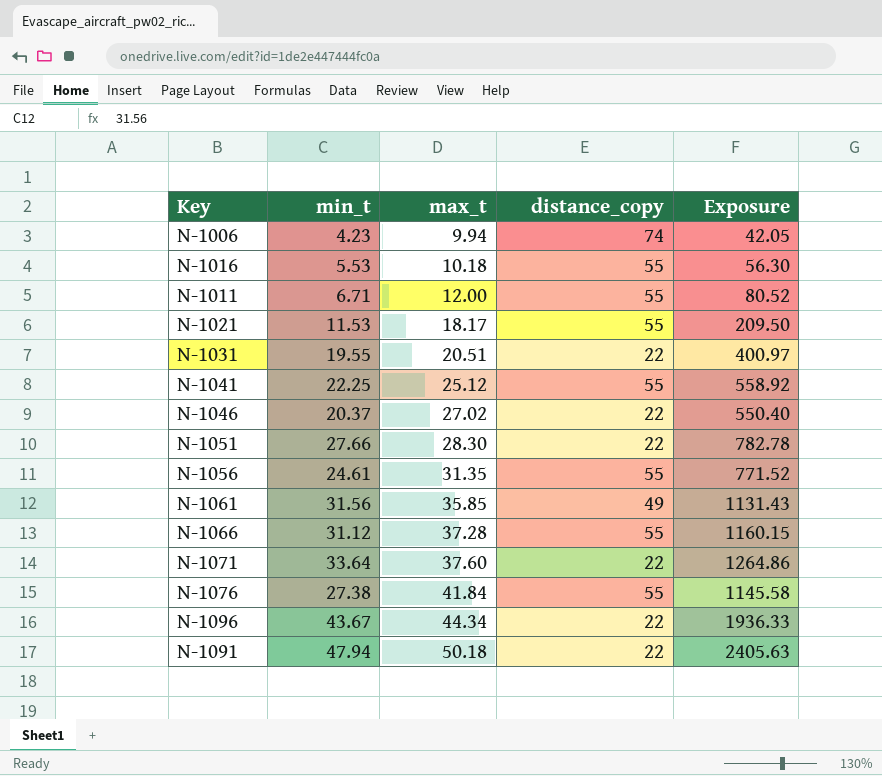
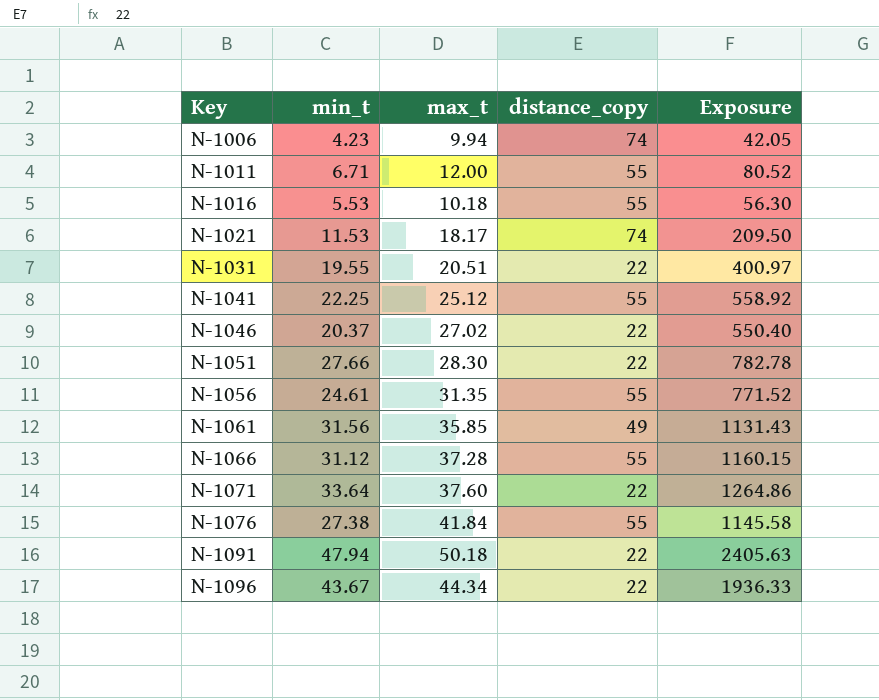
row order: max_t ascending -> Key ascending
N-1021 | distance_copy: 55 -> 74

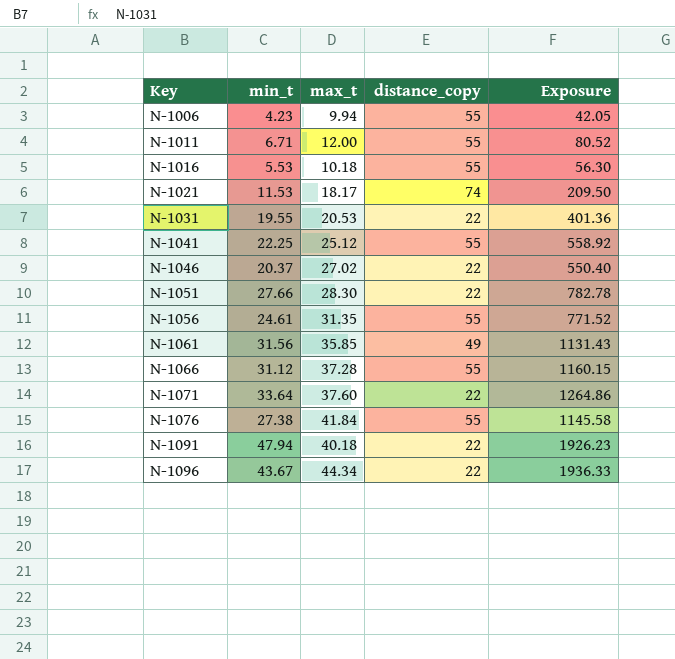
N-1006 | distance_copy: 74 -> 55
N-1031 | max_t: 20.51 -> 20.53
N-1031 | Exposure: 400.97 -> 401.36
N-1091 | max_t: 50.18 -> 40.18
N-1091 | Exposure: 2405.63 -> 1926.23

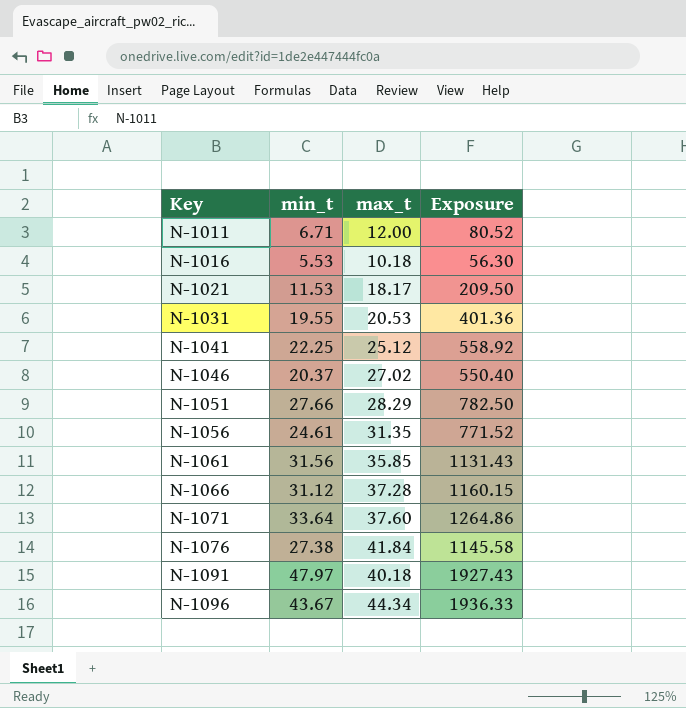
column distance_copy | position: 4 -> none
row N-1006: 4.23 | 9.94 | 55 | 42.05 -> none
N-1051 | max_t: 28.30 -> 28.29
N-1051 | Exposure: 782.78 -> 782.50
N-1091 | min_t: 47.94 -> 47.97
N-1091 | Exposure: 1926.23 -> 1927.43

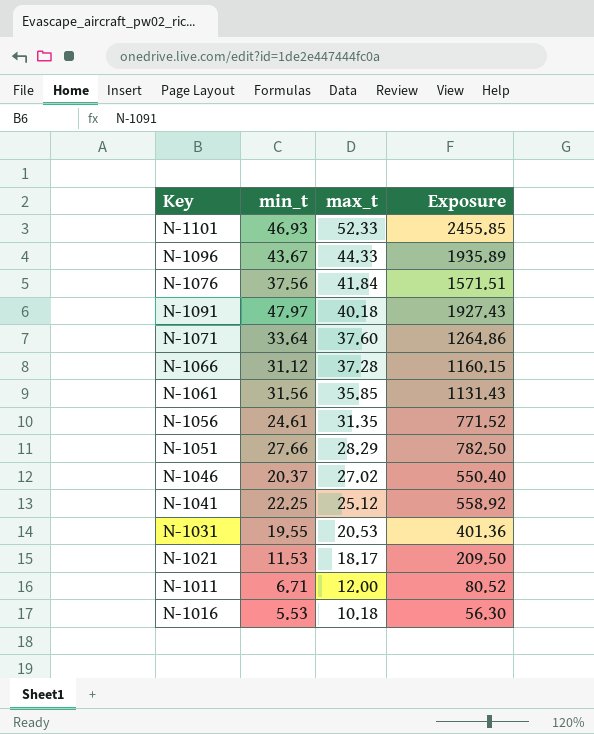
row order: Key ascending -> max_t descending
row N-1101: none -> 46.93 | 52.33 | 2455.85
N-1096 | max_t: 44.34 -> 44.33
N-1096 | Exposure: 1936.33 -> 1935.89
N-1076 | min_t: 27.38 -> 37.56
N-1076 | Exposure: 1145.58 -> 1571.51

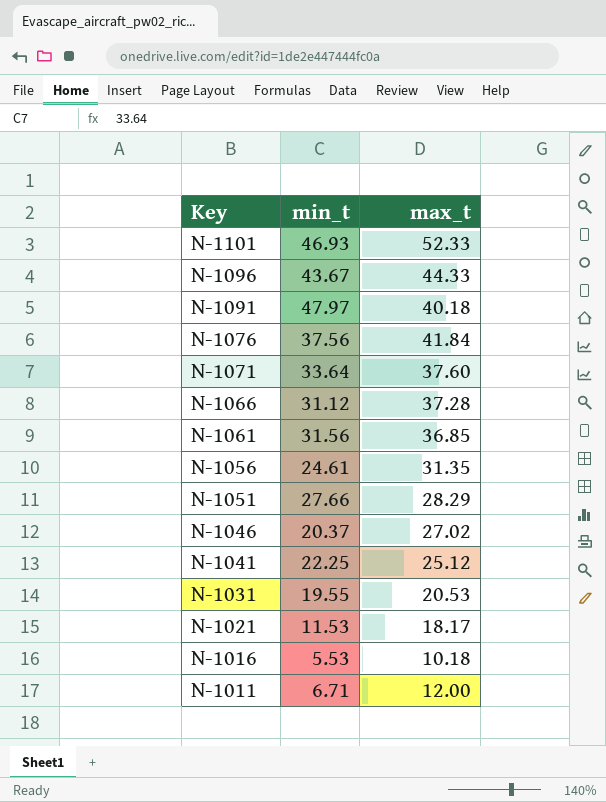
row order: max_t descending -> Key descending
column Exposure | formula: [min_t] * [max_t] -> none
N-1061 | max_t: 35.85 -> 36.85

